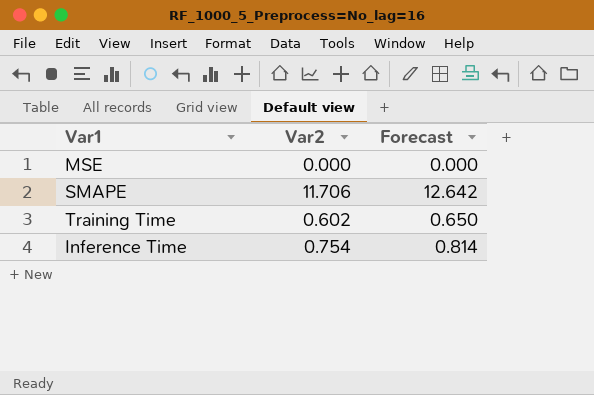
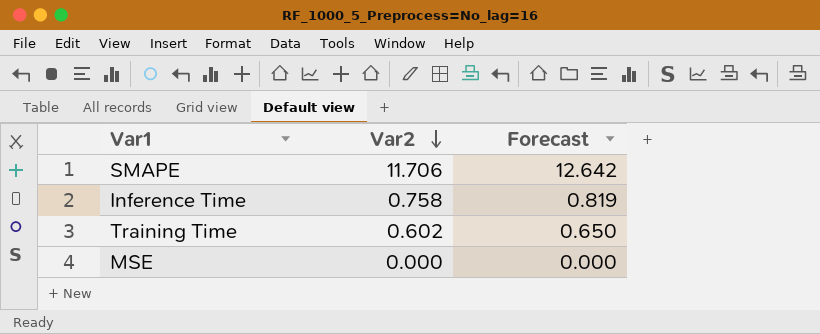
row order: none -> Var2 descending
Inference Time | Var2: 0.754 -> 0.758
Inference Time | Forecast: 0.814 -> 0.819

